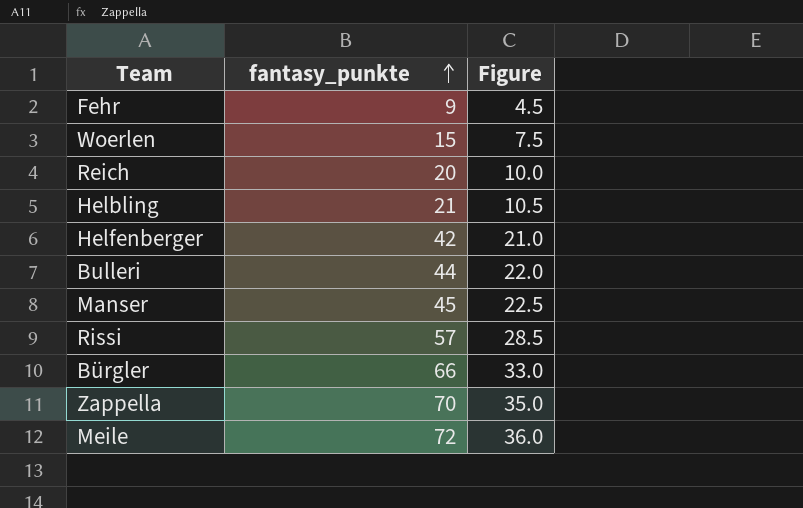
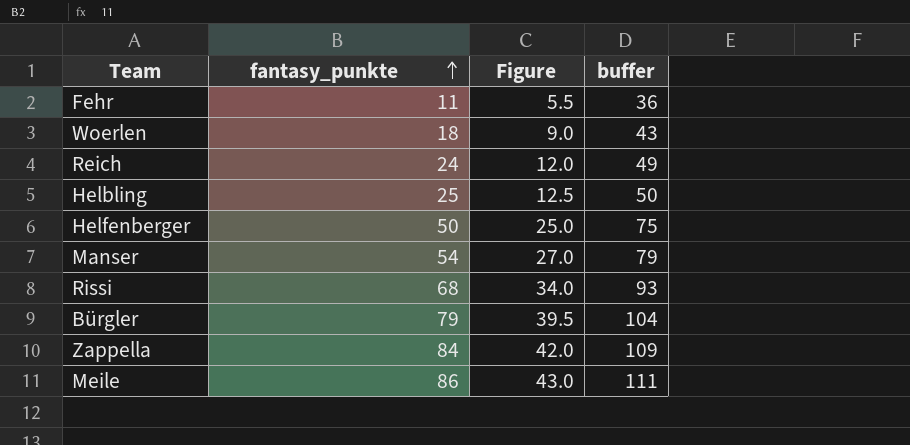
column buffer | formula: none -> [fantasy_punkte] + 25
row Bulleri: 44 | 22.0 -> none
Fehr | fantasy_punkte: 9 -> 11
Fehr | Figure: 4.5 -> 5.5
Woerlen | fantasy_punkte: 15 -> 18
Woerlen | Figure: 7.5 -> 9.0
Reich | fantasy_punkte: 20 -> 24
Reich | Figure: 10.0 -> 12.0
Helbling | fantasy_punkte: 21 -> 25
Helbling | Figure: 10.5 -> 12.5
Helfenberger | fantasy_punkte: 42 -> 50
Helfenberger | Figure: 21.0 -> 25.0
Manser | fantasy_punkte: 45 -> 54
Manser | Figure: 22.5 -> 27.0
Rissi | fantasy_punkte: 57 -> 68
Rissi | Figure: 28.5 -> 34.0
Bürgler | fantasy_punkte: 66 -> 79
Bürgler | Figure: 33.0 -> 39.5
Zappella | fantasy_punkte: 70 -> 84
Zappella | Figure: 35.0 -> 42.0
Meile | fantasy_punkte: 72 -> 86
Meile | Figure: 36.0 -> 43.0

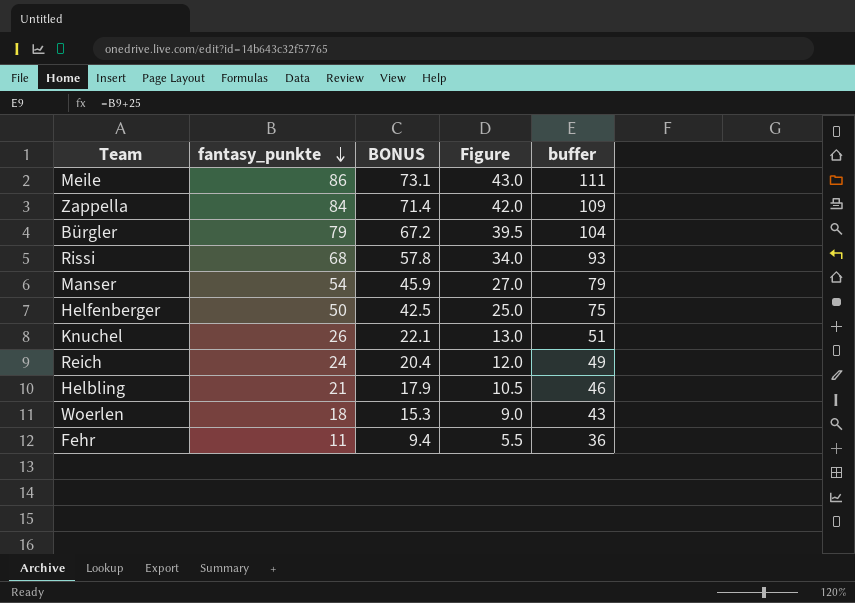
row order: fantasy_punkte ascending -> fantasy_punkte descending
column BONUS | formula: none -> [fantasy_punkte] * 0.85
row Knuchel: none -> 26 | 22.1 | 13.0 | 51
Helbling | fantasy_punkte: 25 -> 21
Helbling | Figure: 12.5 -> 10.5
Helbling | buffer: 50 -> 46

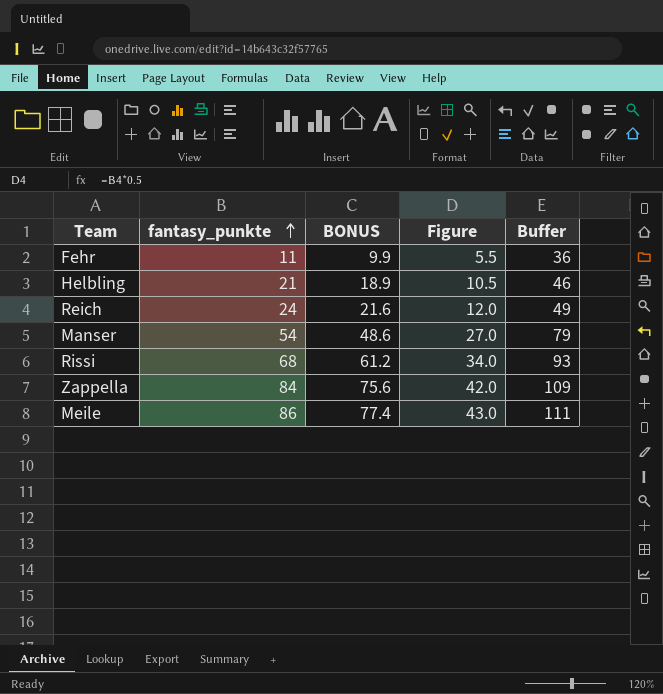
row order: fantasy_punkte descending -> fantasy_punkte ascending
column BONUS | formula: [fantasy_punkte] * 0.85 -> [fantasy_punkte] * 0.9
column name: buffer -> Buffer
row Bürgler: 79 | 67.2 | 39.5 | 104 -> none
row Helfenberger: 50 | 42.5 | 25.0 | 75 -> none
row Knuchel: 26 | 22.1 | 13.0 | 51 -> none
row Woerlen: 18 | 15.3 | 9.0 | 43 -> none

